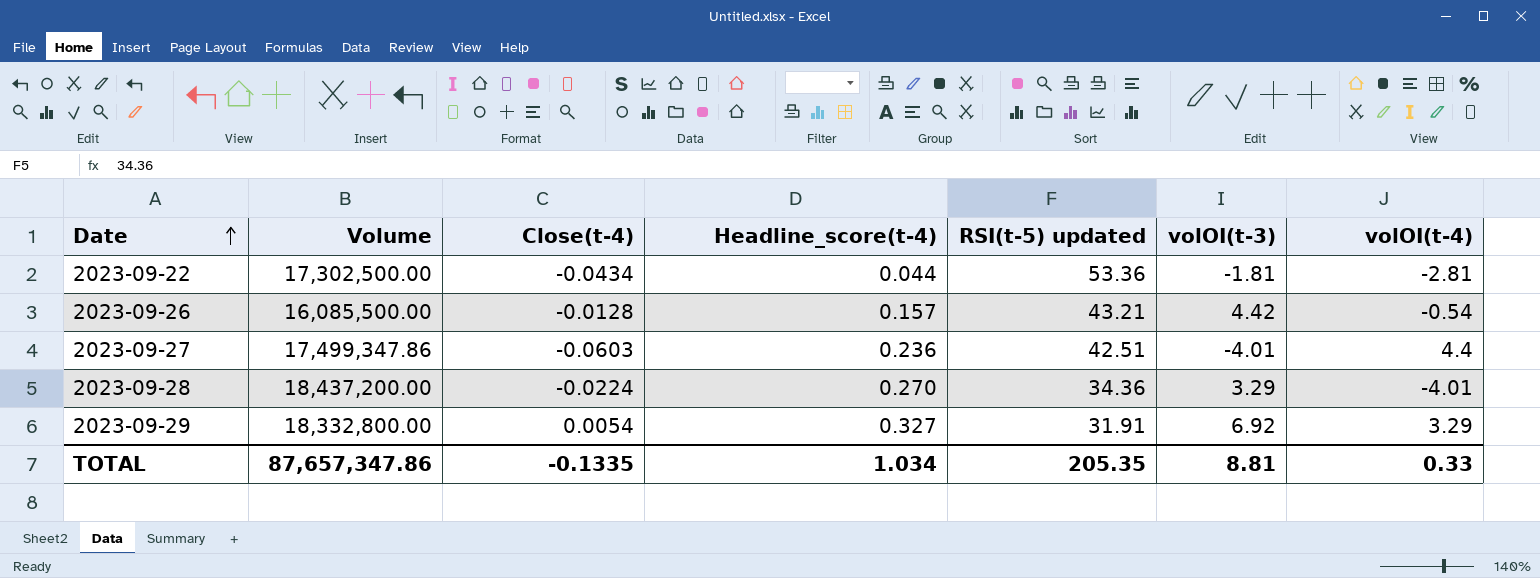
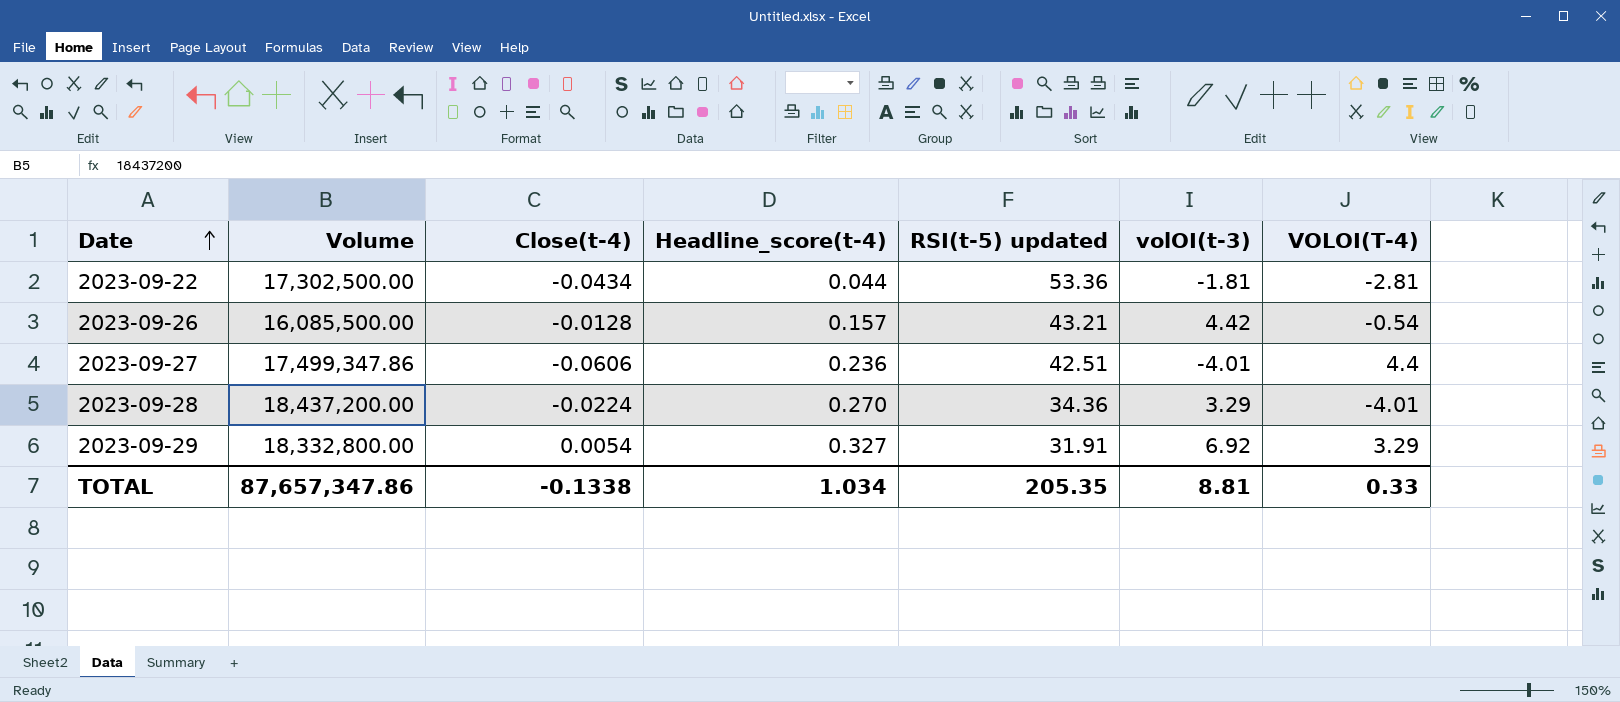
column name: volOI(t-4) -> VOLOI(T-4)
2023-09-27 | Close(t-4): -0.0603 -> -0.0606
TOTAL | Close(t-4): -0.1335 -> -0.1338

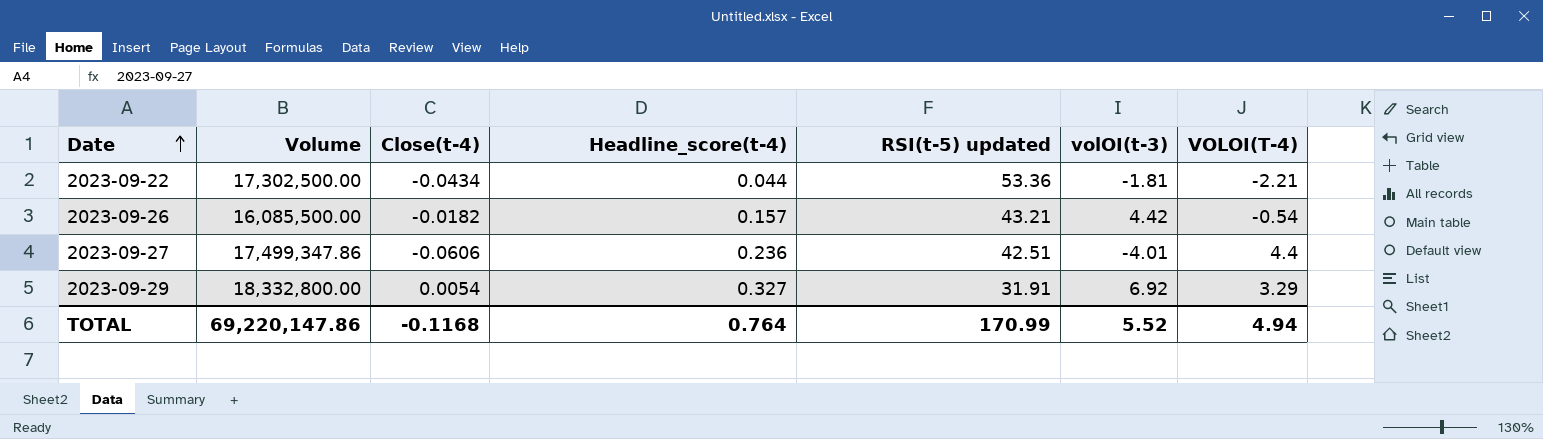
row 2023-09-28: 18,437,200.00 | -0.0224 | 0.270 | 34.36 | 3.29 | -4.01 -> none
2023-09-22 | VOLOI(T-4): -2.81 -> -2.21
2023-09-26 | Close(t-4): -0.0128 -> -0.0182
TOTAL | Volume: 87,657,347.86 -> 69,220,147.86
TOTAL | Close(t-4): -0.1338 -> -0.1168
TOTAL | Headline_score(t-4): 1.034 -> 0.764
TOTAL | RSI(t-5) updated: 205.35 -> 170.99
TOTAL | volOI(t-3): 8.81 -> 5.52
TOTAL | VOLOI(T-4): 0.33 -> 4.94

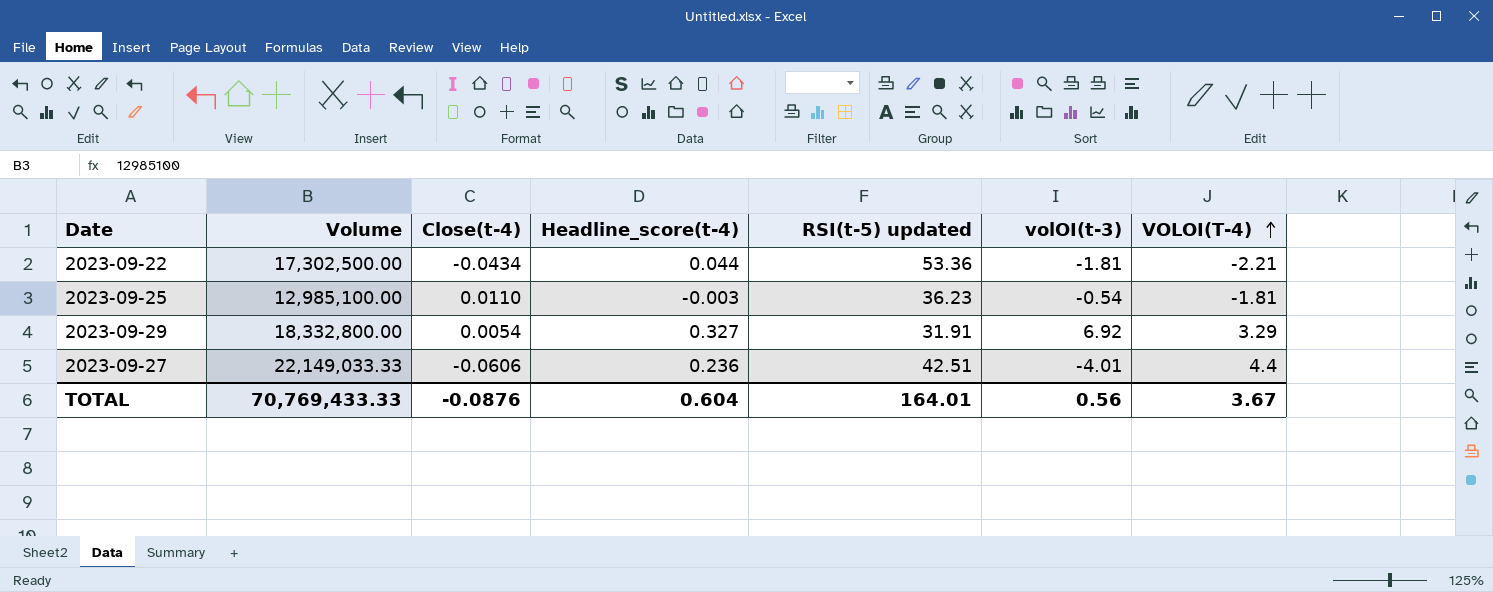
row order: Date ascending -> VOLOI(T-4) ascending
row 2023-09-26: 16,085,500.00 | -0.0182 | 0.157 | 43.21 | 4.42 | -0.54 -> none
row 2023-09-25: none -> 12,985,100.00 | 0.0110 | -0.003 | 36.23 | -0.54 | -1.81
2023-09-27 | Volume: 17,499,347.86 -> 22,149,033.33
TOTAL | Volume: 69,220,147.86 -> 70,769,433.33
TOTAL | Close(t-4): -0.1168 -> -0.0876
TOTAL | Headline_score(t-4): 0.764 -> 0.604
TOTAL | RSI(t-5) updated: 170.99 -> 164.01
TOTAL | volOI(t-3): 5.52 -> 0.56
TOTAL | VOLOI(T-4): 4.94 -> 3.67

